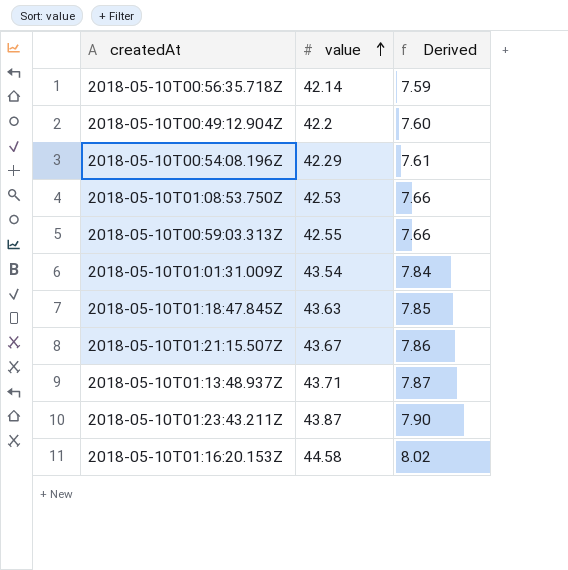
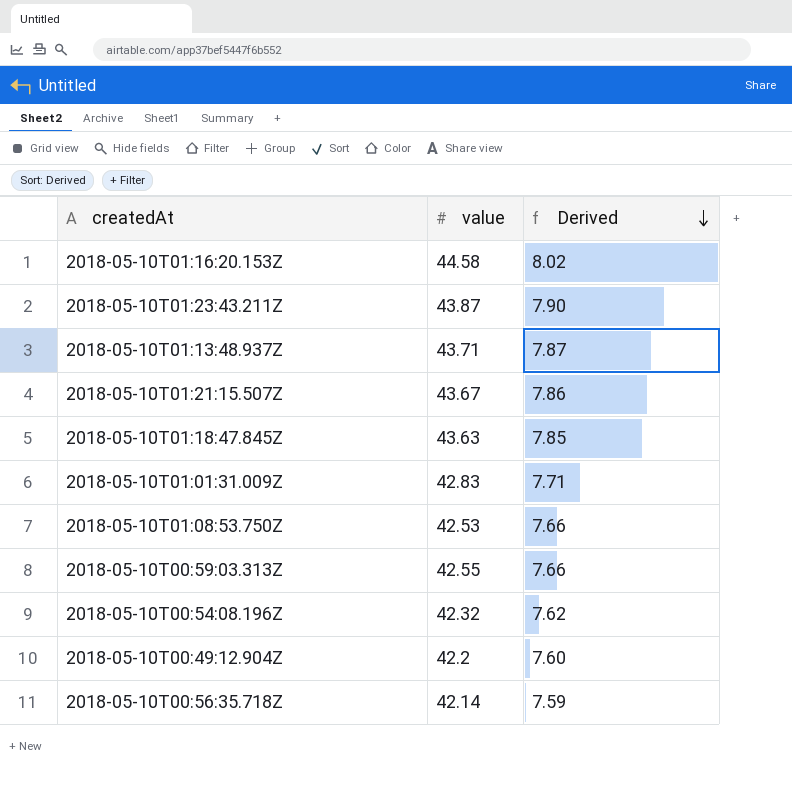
row order: value ascending -> Derived descending
2018-05-10T01:01:31.009Z | value: 43.54 -> 42.83
2018-05-10T01:01:31.009Z | Derived: 7.84 -> 7.71
2018-05-10T00:54:08.196Z | value: 42.29 -> 42.32
2018-05-10T00:54:08.196Z | Derived: 7.61 -> 7.62

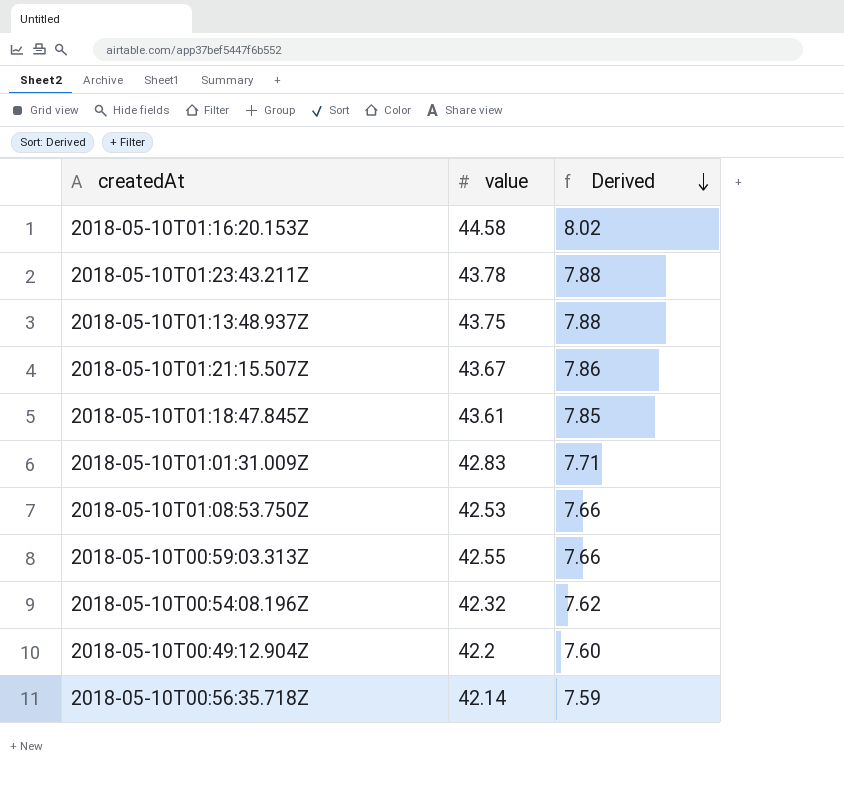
2018-05-10T01:23:43.211Z | value: 43.87 -> 43.78
2018-05-10T01:23:43.211Z | Derived: 7.90 -> 7.88
2018-05-10T01:13:48.937Z | value: 43.71 -> 43.75
2018-05-10T01:13:48.937Z | Derived: 7.87 -> 7.88
2018-05-10T01:18:47.845Z | value: 43.63 -> 43.61

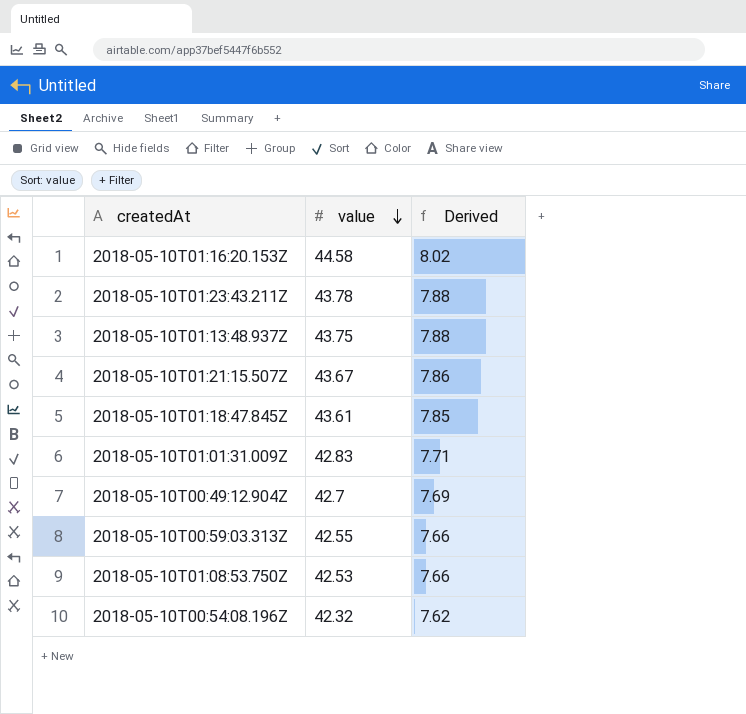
row order: Derived descending -> value descending
row 2018-05-10T00:56:35.718Z: 42.14 | 7.59 -> none
2018-05-10T00:49:12.904Z | value: 42.2 -> 42.7
2018-05-10T00:49:12.904Z | Derived: 7.60 -> 7.69

